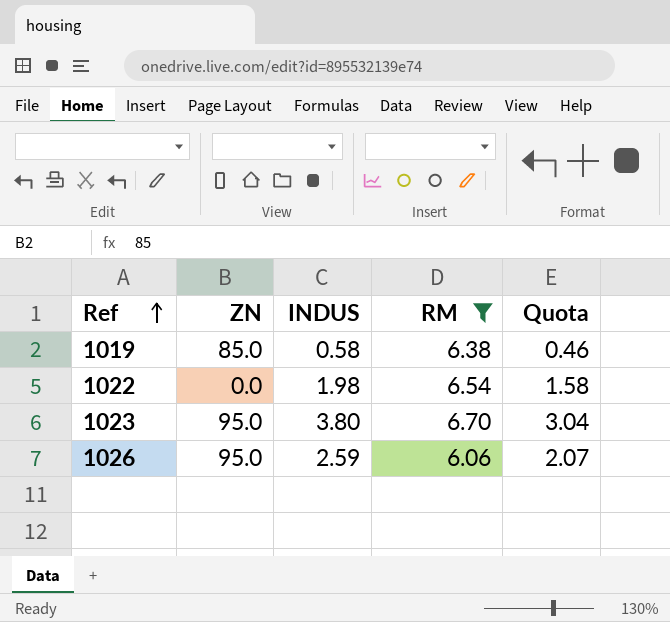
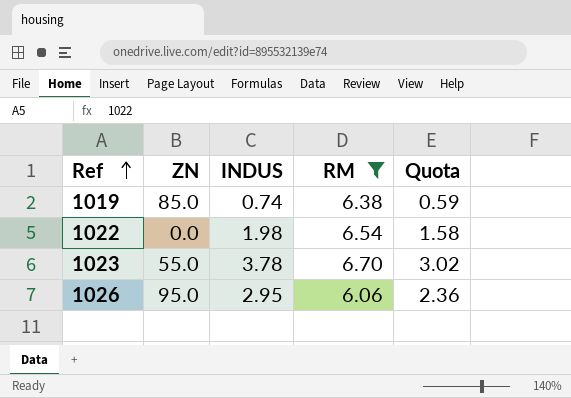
1019 | INDUS: 0.58 -> 0.74
1019 | Quota: 0.46 -> 0.59
1023 | ZN: 95.0 -> 55.0
1023 | INDUS: 3.80 -> 3.78
1023 | Quota: 3.04 -> 3.02
1026 | INDUS: 2.59 -> 2.95
1026 | Quota: 2.07 -> 2.36

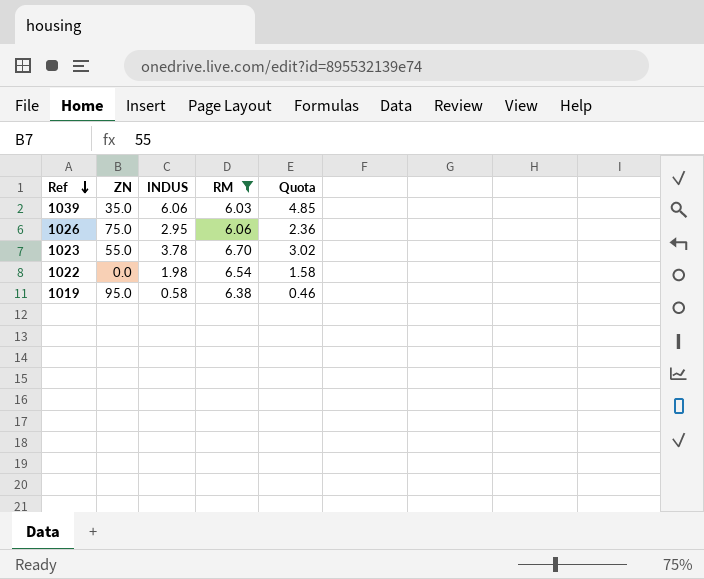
row order: Ref ascending -> Ref descending
row 1039: none -> 35.0 | 6.06 | 6.03 | 4.85
1026 | ZN: 95.0 -> 75.0
1019 | ZN: 85.0 -> 95.0
1019 | INDUS: 0.74 -> 0.58
1019 | Quota: 0.59 -> 0.46

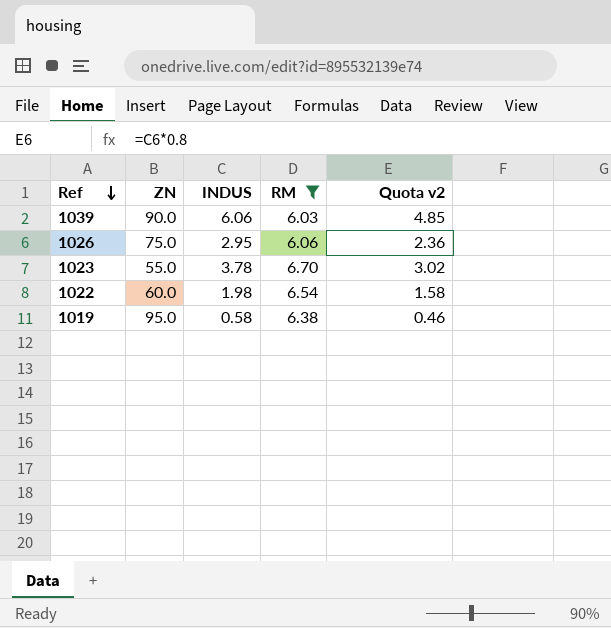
column name: Quota -> Quota v2
1039 | ZN: 35.0 -> 90.0
1022 | ZN: 0.0 -> 60.0

